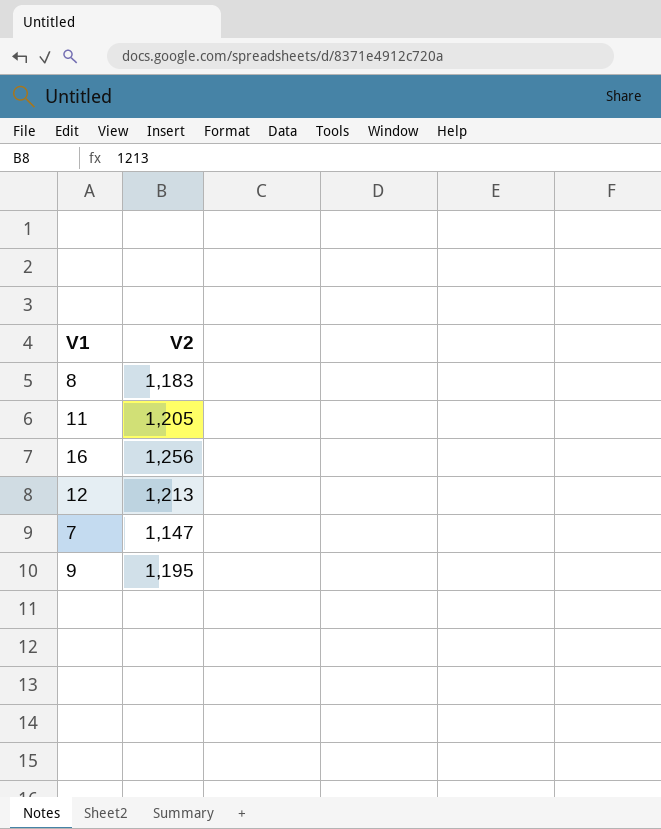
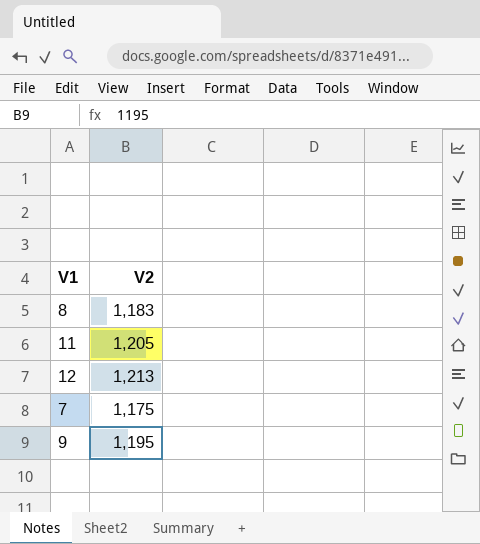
row 16: 1,256 -> none
7 | V2: 1,147 -> 1,175

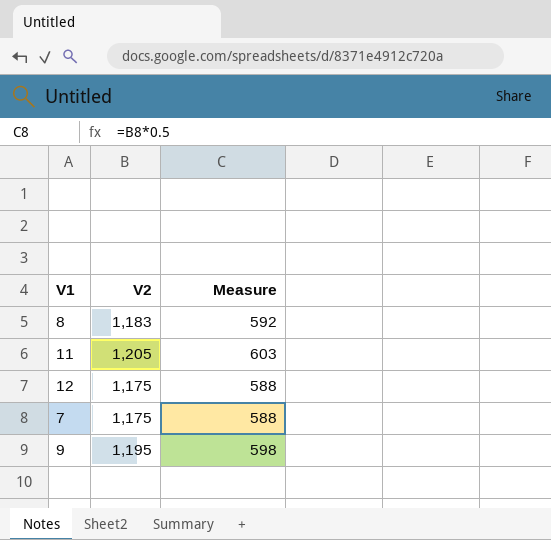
column Measure | formula: none -> [V2] * 0.5
12 | V2: 1,213 -> 1,175

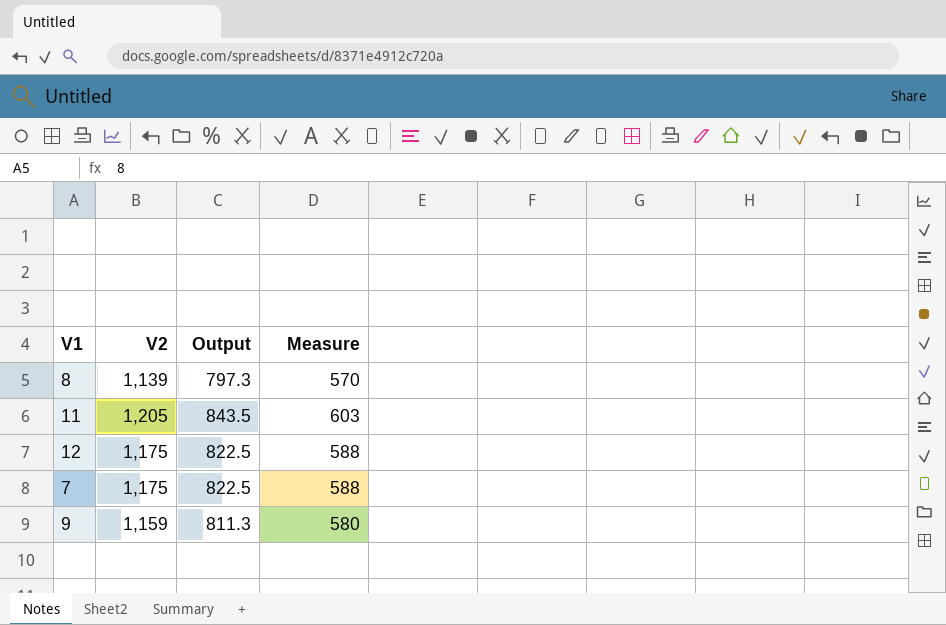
column Output | formula: none -> [V2] * 0.7
8 | V2: 1,183 -> 1,139
8 | Measure: 592 -> 570
9 | V2: 1,195 -> 1,159
9 | Measure: 598 -> 580

